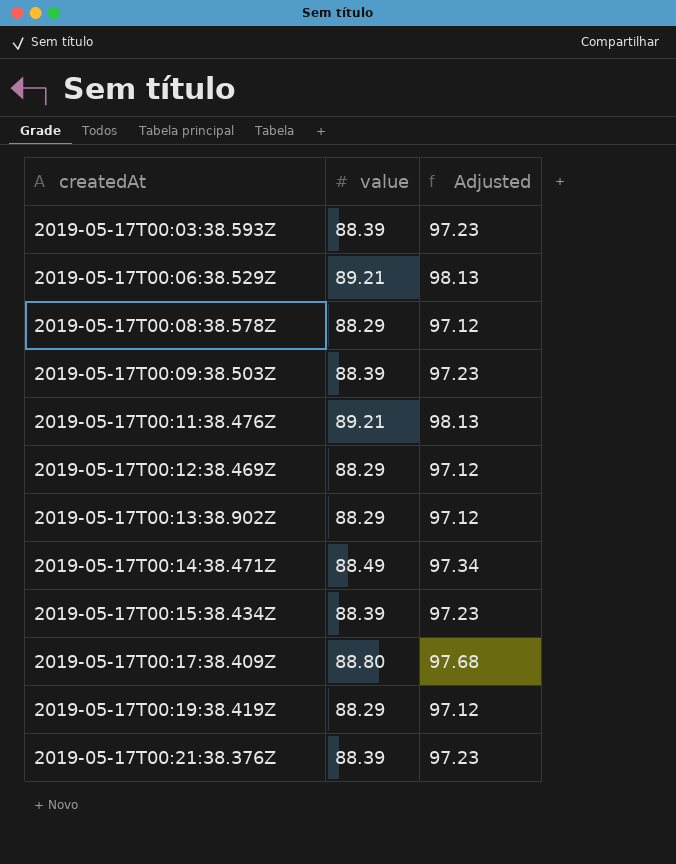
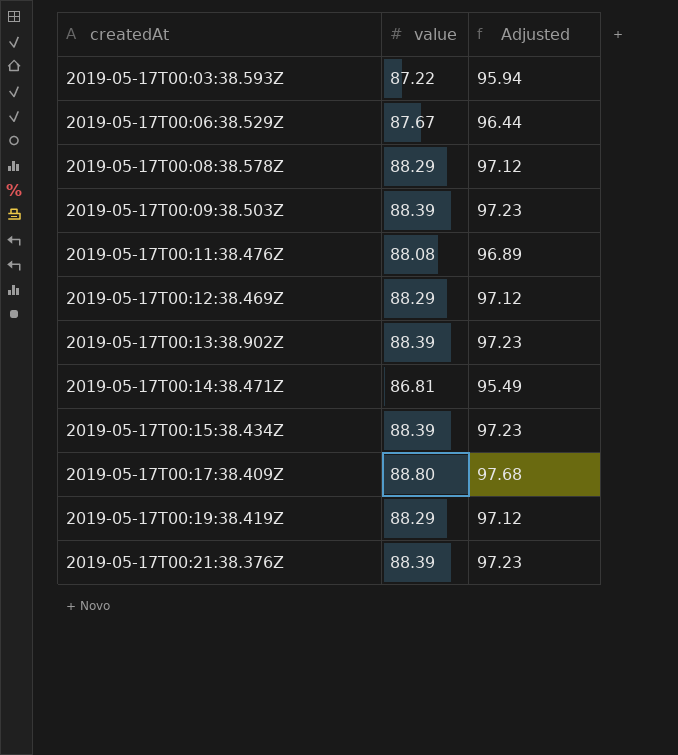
2019-05-17T00:03:38.593Z | value: 88.39 -> 87.22
2019-05-17T00:03:38.593Z | Adjusted: 97.23 -> 95.94
2019-05-17T00:06:38.529Z | value: 89.21 -> 87.67
2019-05-17T00:06:38.529Z | Adjusted: 98.13 -> 96.44
2019-05-17T00:11:38.476Z | value: 89.21 -> 88.08
2019-05-17T00:11:38.476Z | Adjusted: 98.13 -> 96.89
2019-05-17T00:13:38.902Z | value: 88.29 -> 88.39
2019-05-17T00:13:38.902Z | Adjusted: 97.12 -> 97.23
2019-05-17T00:14:38.471Z | value: 88.49 -> 86.81
2019-05-17T00:14:38.471Z | Adjusted: 97.34 -> 95.49

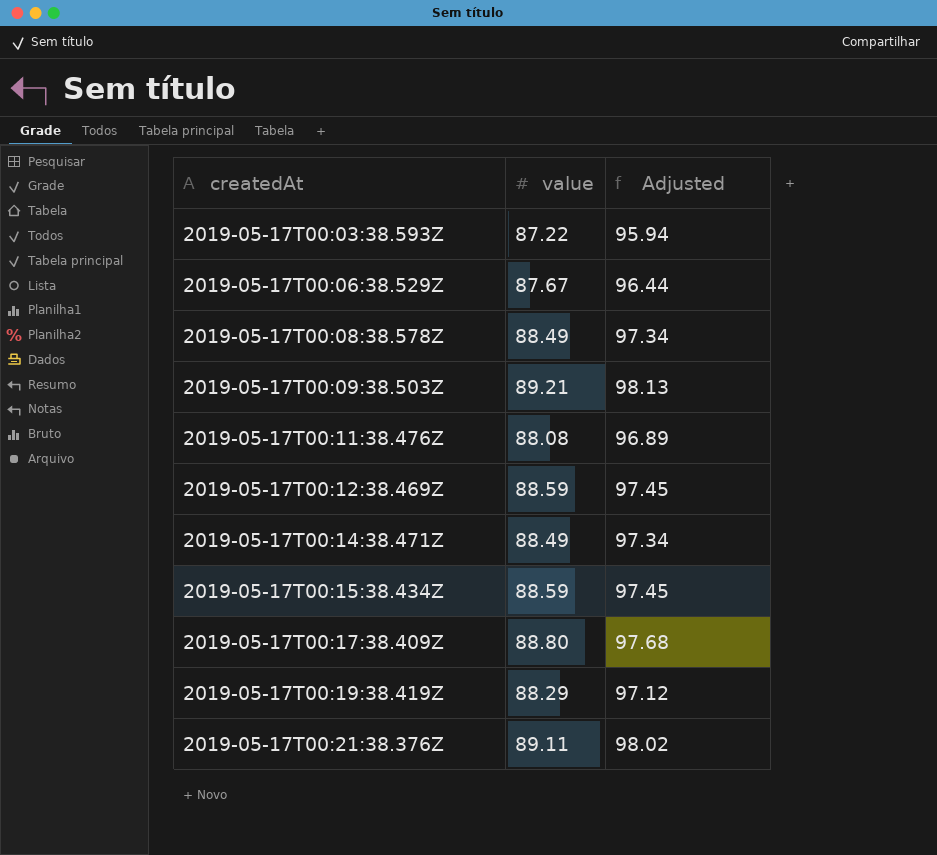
row 2019-05-17T00:13:38.902Z: 88.39 | 97.23 -> none
2019-05-17T00:08:38.578Z | value: 88.29 -> 88.49
2019-05-17T00:08:38.578Z | Adjusted: 97.12 -> 97.34
2019-05-17T00:09:38.503Z | value: 88.39 -> 89.21
2019-05-17T00:09:38.503Z | Adjusted: 97.23 -> 98.13
2019-05-17T00:12:38.469Z | value: 88.29 -> 88.59
2019-05-17T00:12:38.469Z | Adjusted: 97.12 -> 97.45
2019-05-17T00:14:38.471Z | value: 86.81 -> 88.49
2019-05-17T00:14:38.471Z | Adjusted: 95.49 -> 97.34
2019-05-17T00:15:38.434Z | value: 88.39 -> 88.59
2019-05-17T00:15:38.434Z | Adjusted: 97.23 -> 97.45
2019-05-17T00:21:38.376Z | value: 88.39 -> 89.11
2019-05-17T00:21:38.376Z | Adjusted: 97.23 -> 98.02

